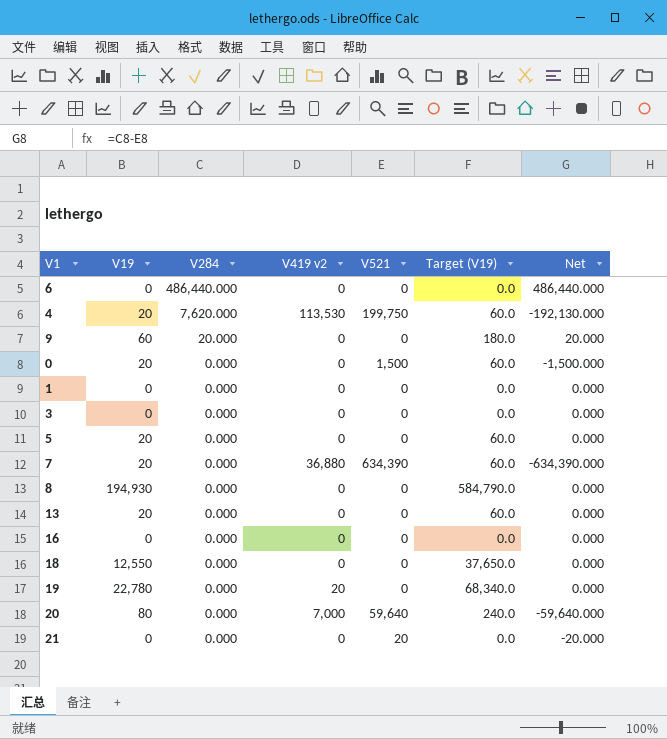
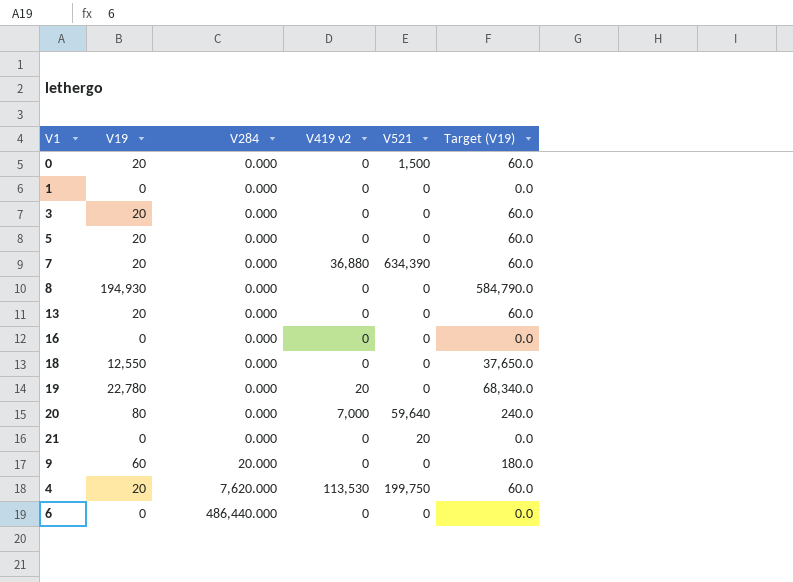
row order: V284 descending -> V284 ascending
column Net | formula: [V284] - [V521] -> none
3 | V19: 0 -> 20
3 | Target (V19): 0.0 -> 60.0

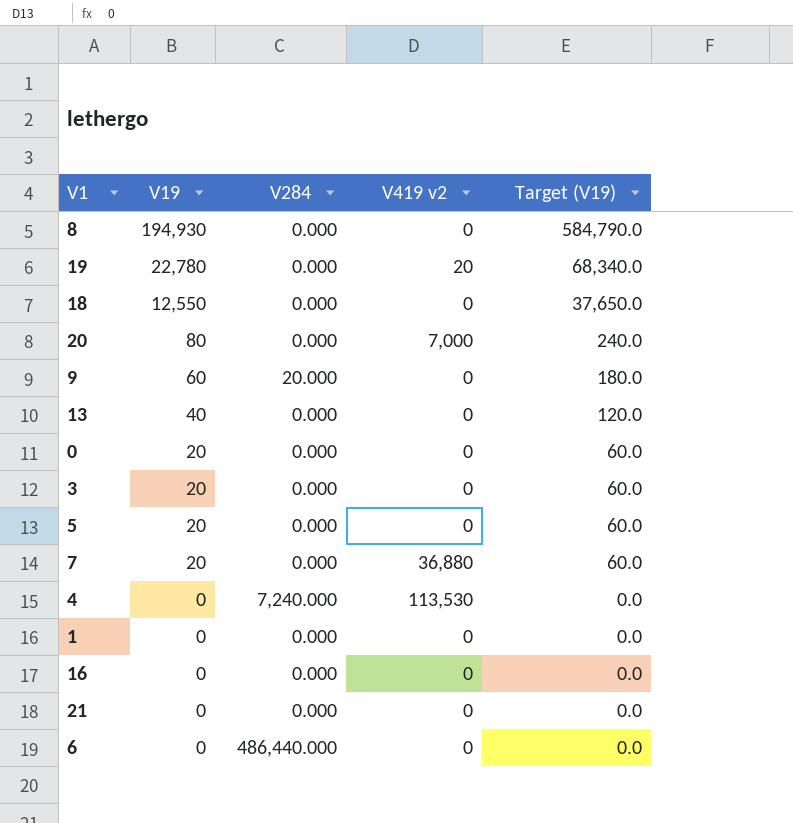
row order: V284 ascending -> V19 descending
column V521 | position: 5 -> none
13 | V19: 20 -> 40
13 | Target (V19): 60.0 -> 120.0
4 | V19: 20 -> 0
4 | V284: 7,620.000 -> 7,240.000
4 | Target (V19): 60.0 -> 0.0

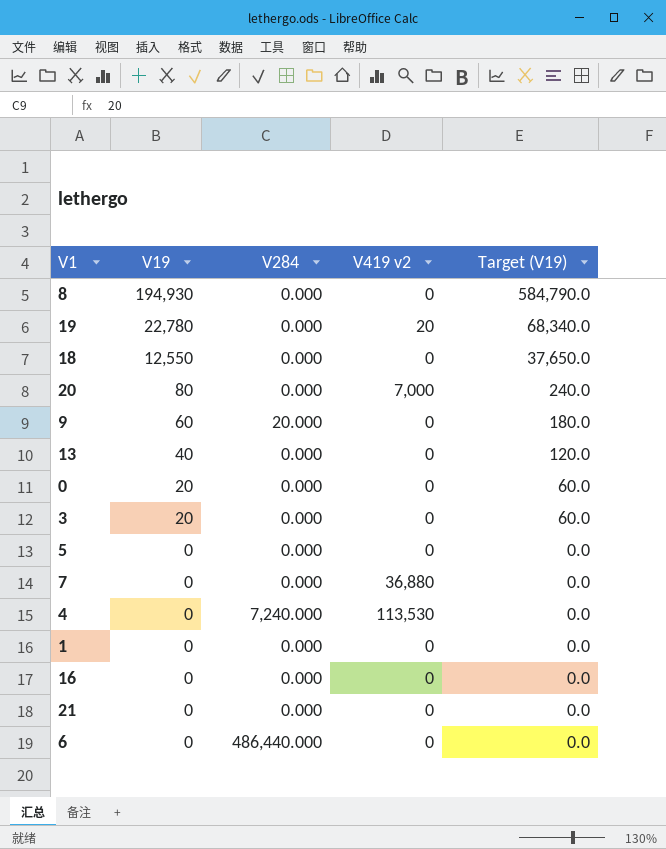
5 | V19: 20 -> 0
5 | Target (V19): 60.0 -> 0.0
7 | V19: 20 -> 0
7 | Target (V19): 60.0 -> 0.0

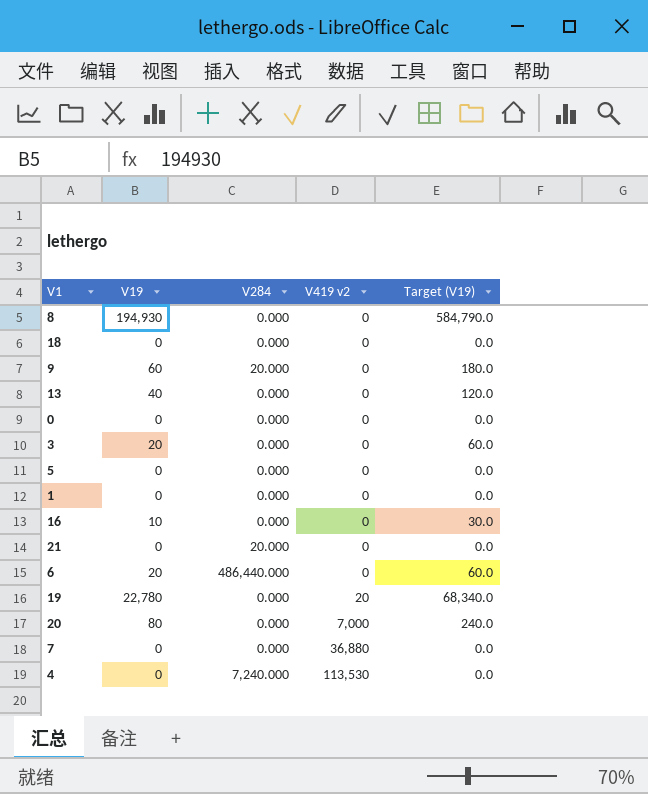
row order: V19 descending -> V419 v2 ascending
18 | V19: 12,550 -> 0
18 | Target (V19): 37,650.0 -> 0.0
0 | V19: 20 -> 0
0 | Target (V19): 60.0 -> 0.0
16 | V19: 0 -> 10
16 | Target (V19): 0.0 -> 30.0
21 | V284: 0.000 -> 20.000
6 | V19: 0 -> 20
6 | Target (V19): 0.0 -> 60.0

